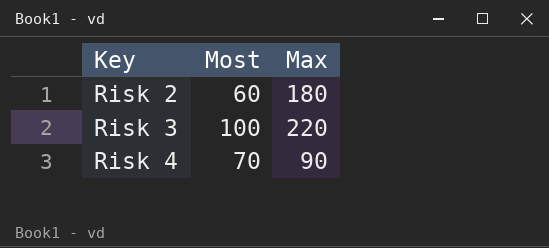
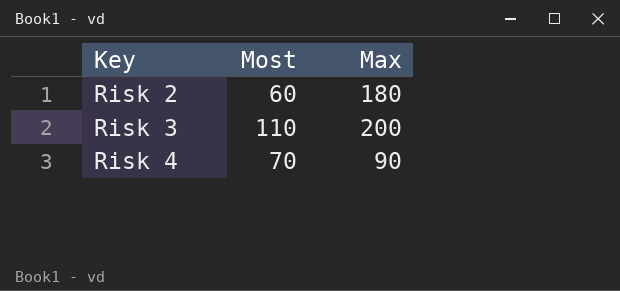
Risk 3 | Most: 100 -> 110
Risk 3 | Max: 220 -> 200

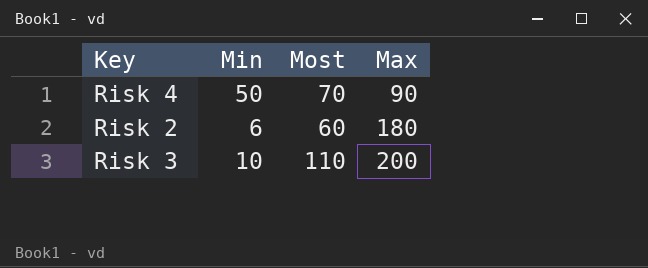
row order: Key ascending -> Max ascending
column Min | position: none -> 2

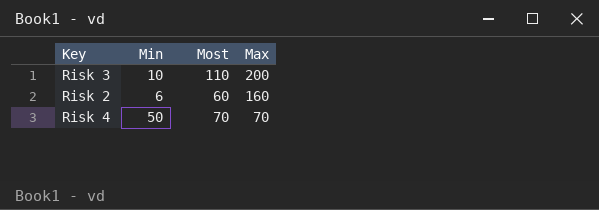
row order: Max ascending -> Max descending
Risk 2 | Max: 180 -> 160
Risk 4 | Max: 90 -> 70

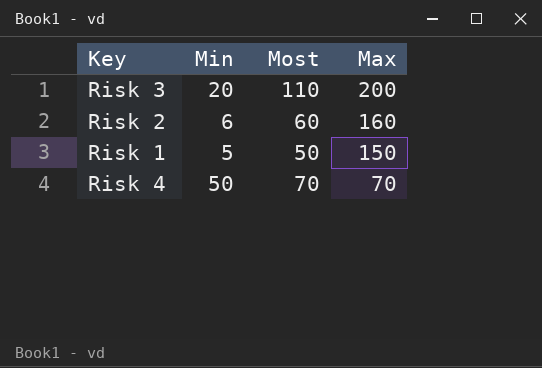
Risk 3 | Min: 10 -> 20
row Risk 1: none -> 5 | 50 | 150

